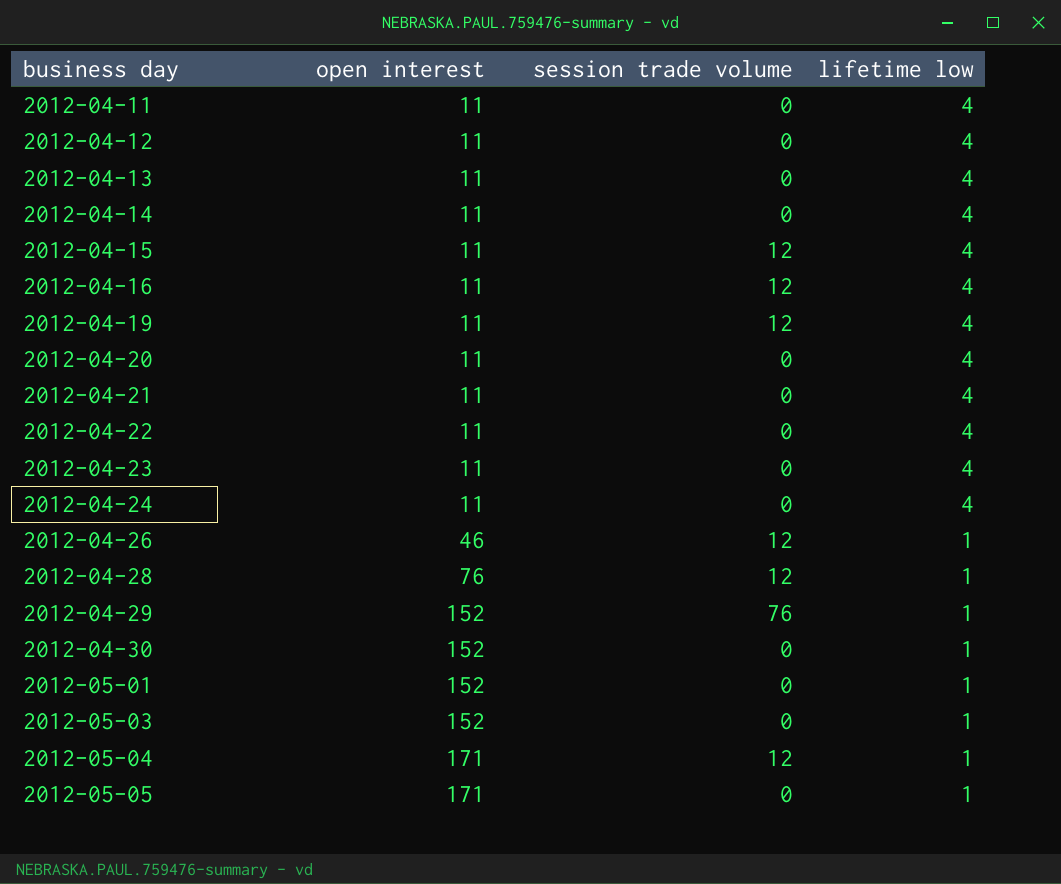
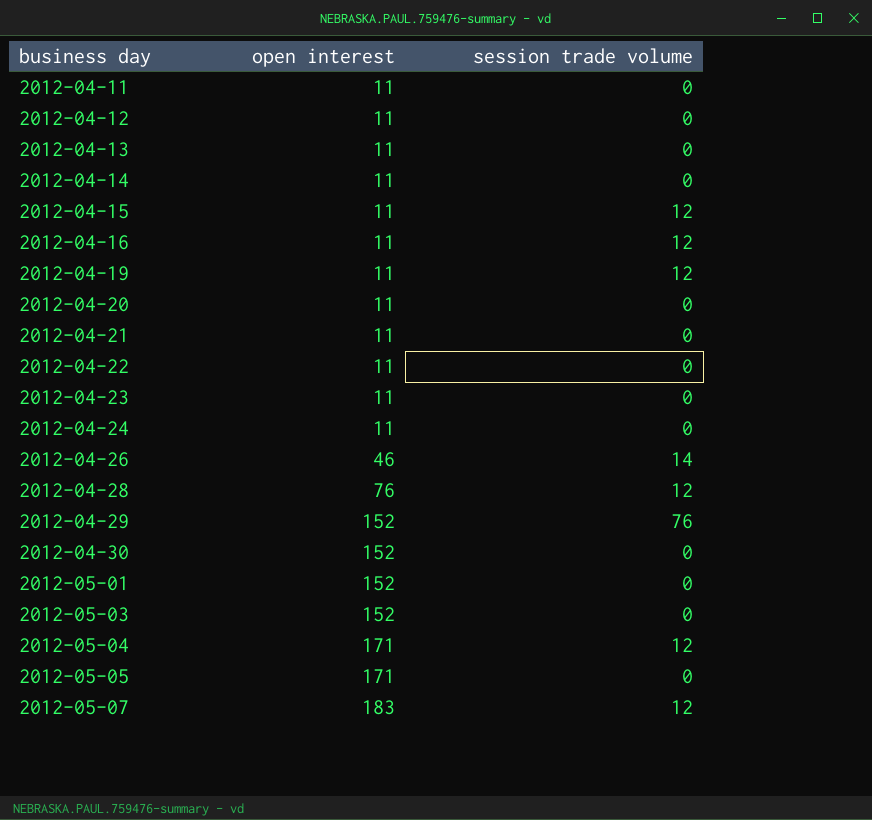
column lifetime low | position: 4 -> none
2012-04-26 | session trade volume: 12 -> 14
row 2012-05-07: none -> 183 | 12

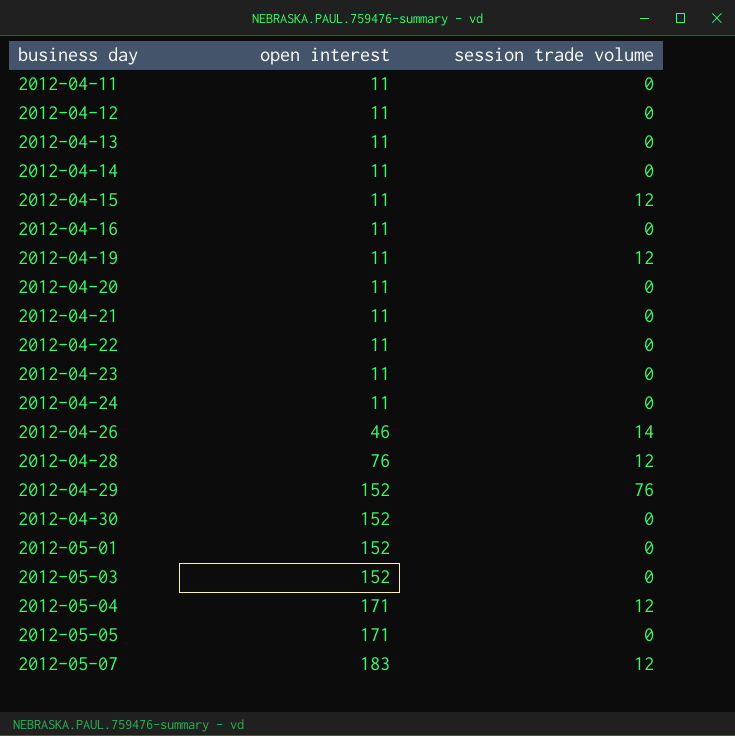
2012-04-16 | session trade volume: 12 -> 0

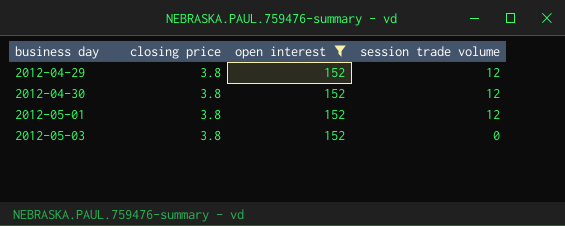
filter: none -> open interest = 152
column closing price | position: none -> 2
2012-04-29 | session trade volume: 76 -> 12
2012-04-30 | session trade volume: 0 -> 12
2012-05-01 | session trade volume: 0 -> 12

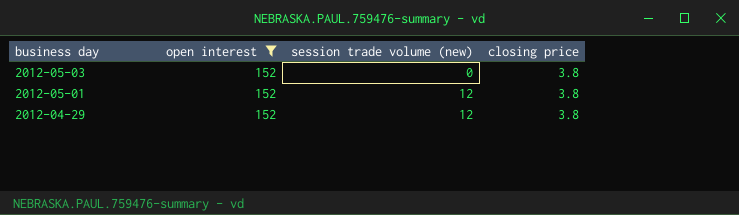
row order: business day ascending -> business day descending
column name: session trade volume -> session trade volume (new)
column closing price | position: 2 -> 4
row 2012-04-30: 3.8 | 152 | 12 -> none

